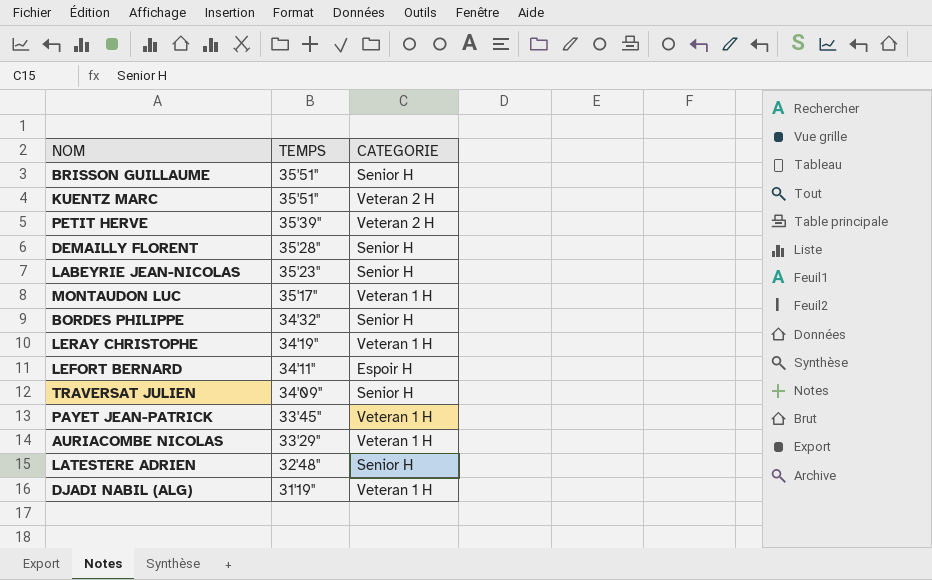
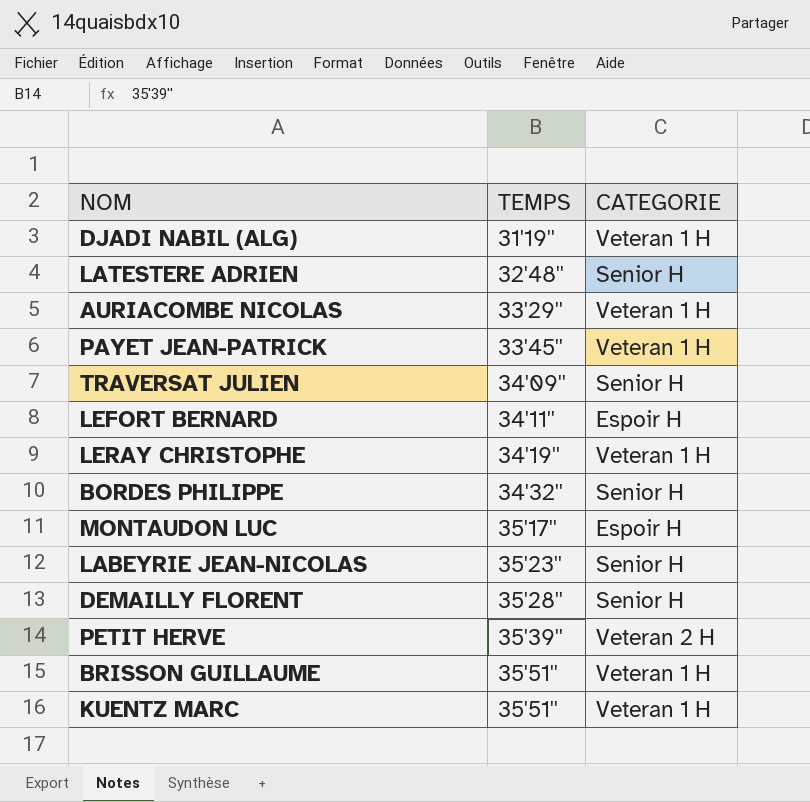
row order: TEMPS descending -> TEMPS ascending
MONTAUDON LUC | CATEGORIE: Veteran 1 H -> Espoir H
BRISSON GUILLAUME | CATEGORIE: Senior H -> Veteran 1 H
KUENTZ MARC | CATEGORIE: Veteran 2 H -> Veteran 1 H

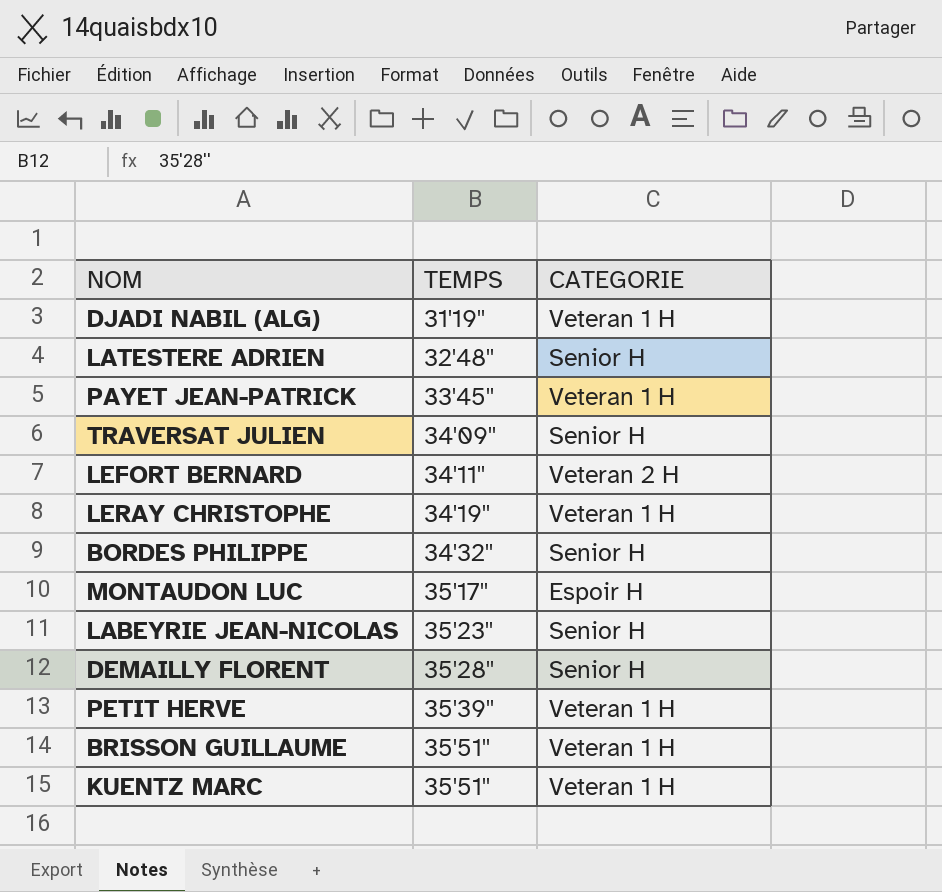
row AURIACOMBE NICOLAS: 33'29'' | Veteran 1 H -> none
LEFORT BERNARD | CATEGORIE: Espoir H -> Veteran 2 H
PETIT HERVE | CATEGORIE: Veteran 2 H -> Veteran 1 H

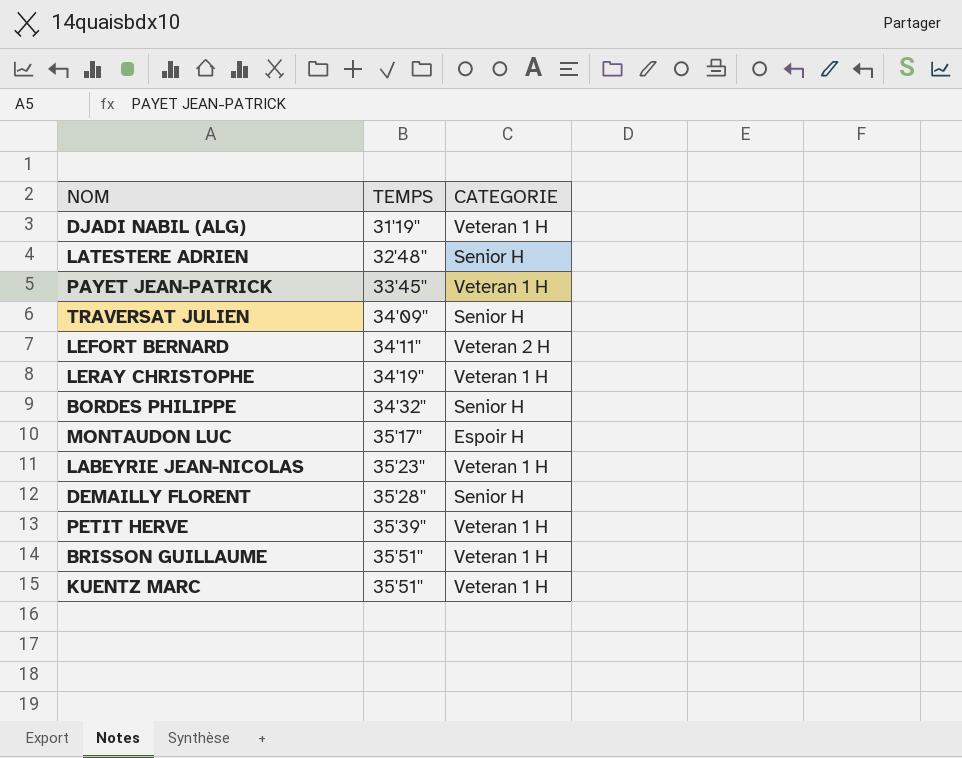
LABEYRIE JEAN-NICOLAS | CATEGORIE: Senior H -> Veteran 1 H

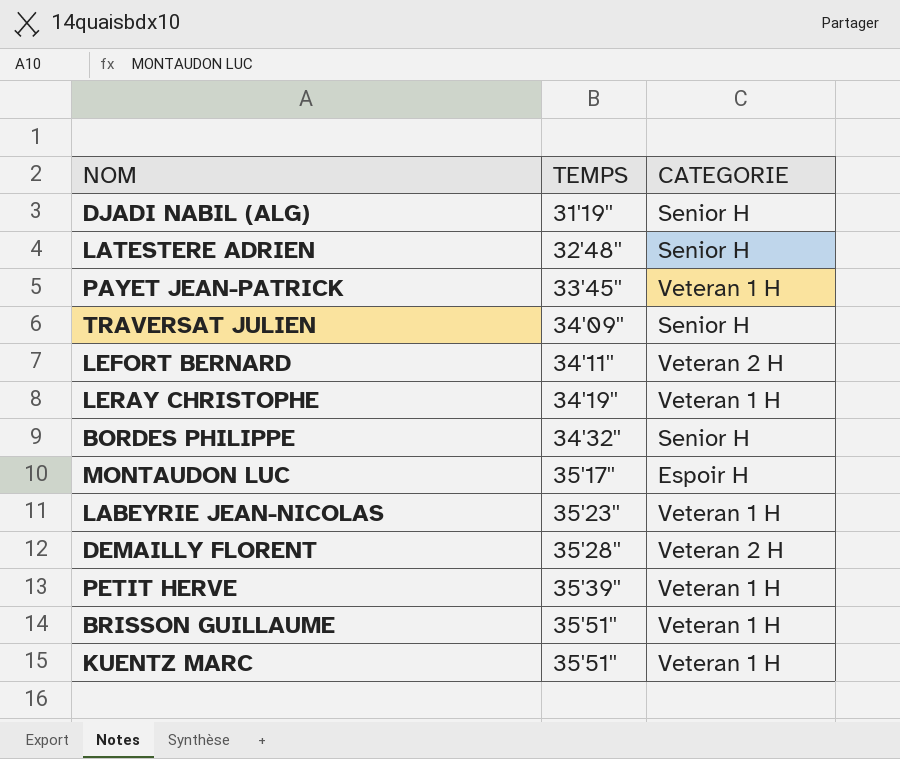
DJADI NABIL (ALG) | CATEGORIE: Veteran 1 H -> Senior H
DEMAILLY FLORENT | CATEGORIE: Senior H -> Veteran 2 H

